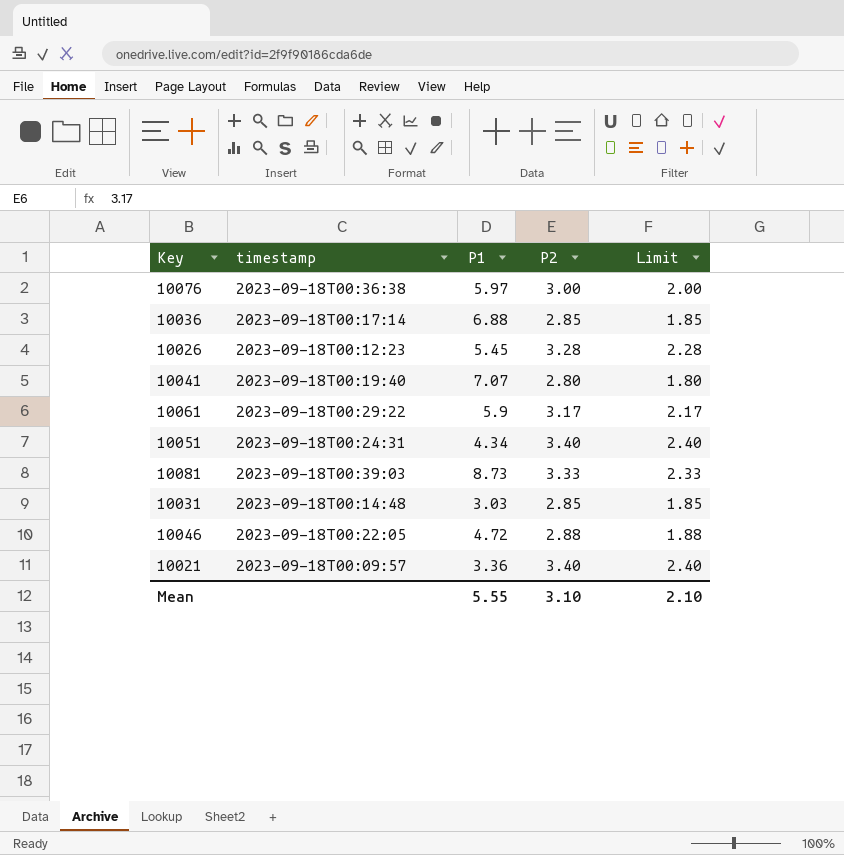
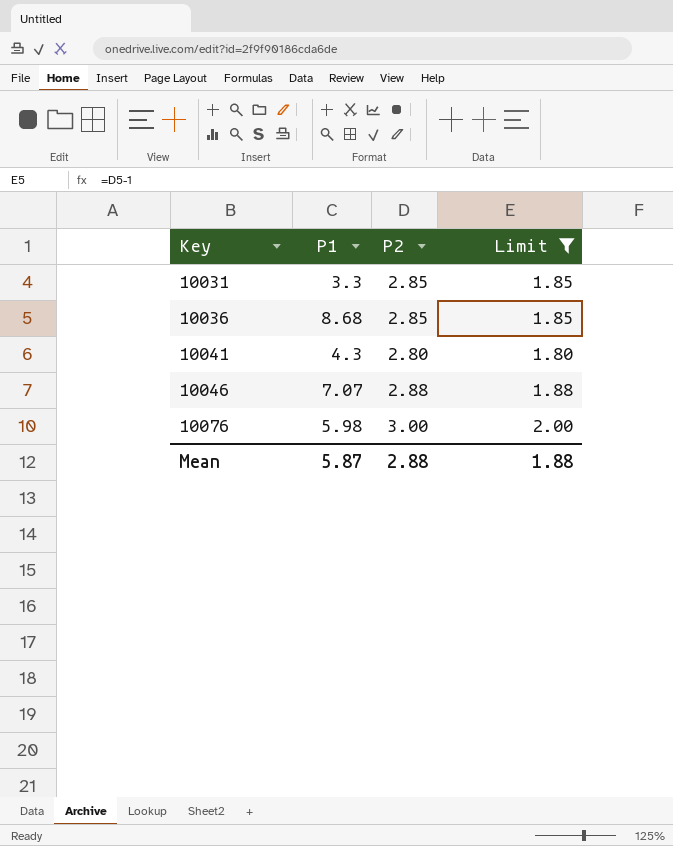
filter: none -> Limit <= 2.00
row order: none -> Key ascending
column timestamp | position: 2 -> none
10031 | P1: 3.03 -> 3.3
10036 | P1: 6.88 -> 8.68
10041 | P1: 7.07 -> 4.3
10046 | P1: 4.72 -> 7.07
10076 | P1: 5.97 -> 5.98
Mean | P1: 5.55 -> 5.87
Mean | P2: 3.10 -> 2.88
Mean | Limit: 2.10 -> 1.88

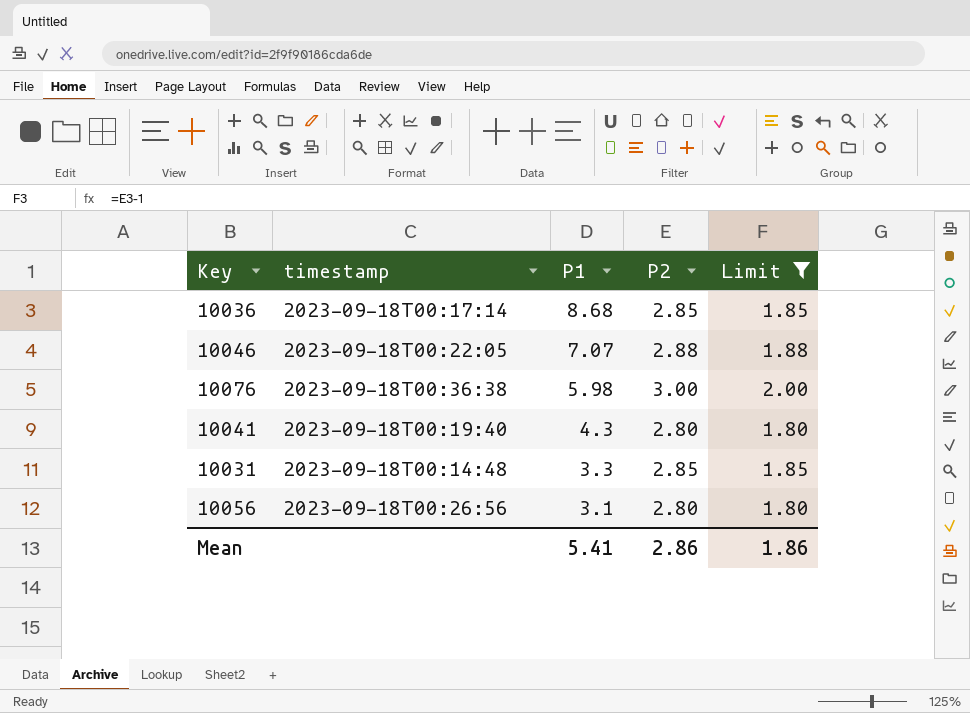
row order: Key ascending -> P1 descending
column timestamp | position: none -> 2
row 10056: none -> 2023-09-18T00:26:56 | 3.1 | 2.80 | 1.80
Mean | P1: 5.87 -> 5.41
Mean | P2: 2.88 -> 2.86
Mean | Limit: 1.88 -> 1.86

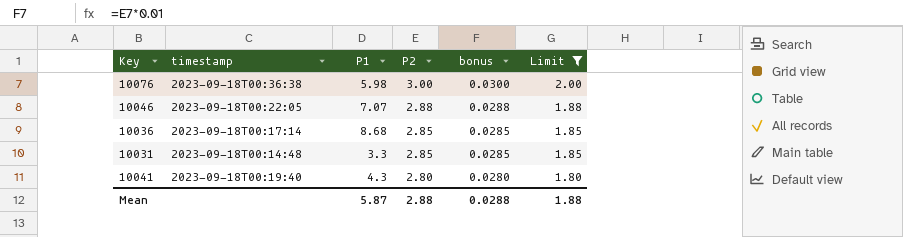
row order: P1 descending -> P2 descending
column bonus | formula: none -> [P2] * 0.01
row 10056: 2023-09-18T00:26:56 | 3.1 | 2.80 | 1.80 -> none
Mean | P1: 5.41 -> 5.87
Mean | P2: 2.86 -> 2.88
Mean | Limit: 1.86 -> 1.88

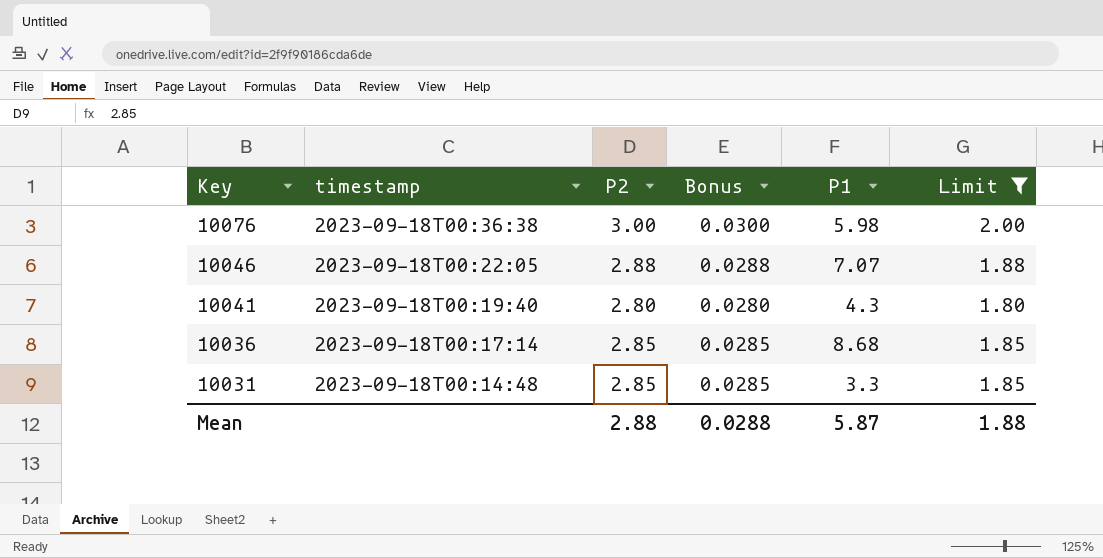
row order: P2 descending -> Key descending
column name: bonus -> Bonus
column P1 | position: 3 -> 5

